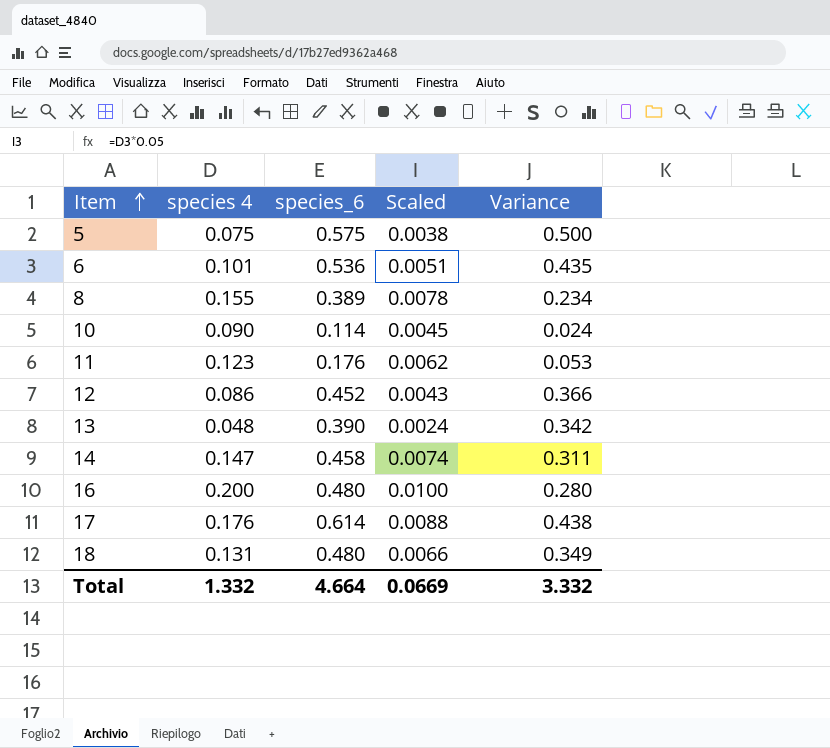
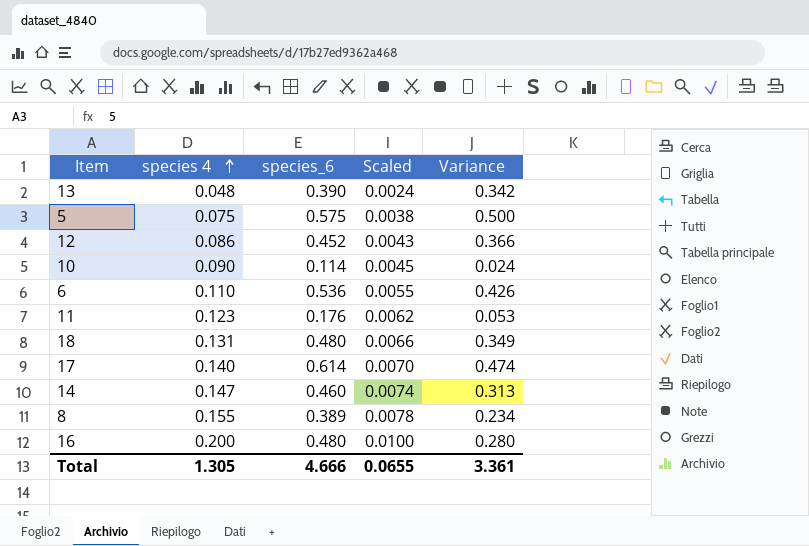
row order: Item ascending -> species 4 ascending
6 | species 4: 0.101 -> 0.110
6 | Scaled: 0.0051 -> 0.0055
6 | Variance: 0.435 -> 0.426
17 | species 4: 0.176 -> 0.140
17 | Scaled: 0.0088 -> 0.0070
17 | Variance: 0.438 -> 0.474
14 | species_6: 0.458 -> 0.460
14 | Variance: 0.311 -> 0.313
Total | species 4: 1.332 -> 1.305
Total | species_6: 4.664 -> 4.666
Total | Scaled: 0.0669 -> 0.0655
Total | Variance: 3.332 -> 3.361

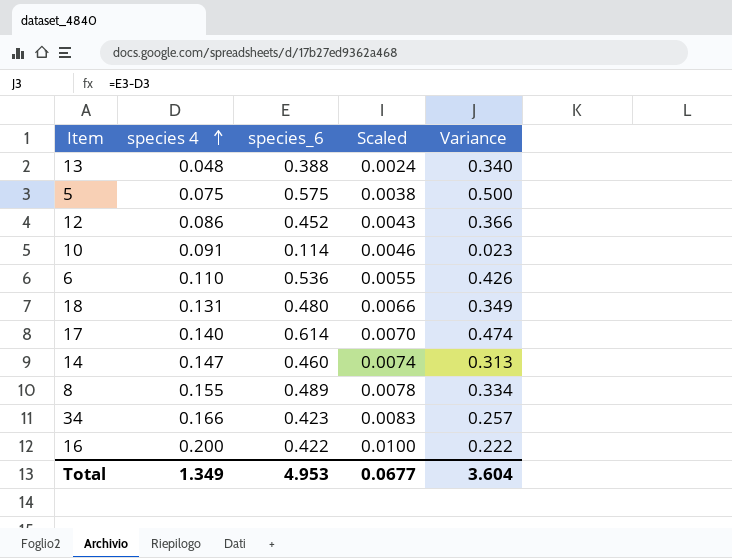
row 11: 0.123 | 0.176 | 0.0062 | 0.053 -> none
13 | species_6: 0.390 -> 0.388
13 | Variance: 0.342 -> 0.340
10 | species 4: 0.090 -> 0.091
10 | Scaled: 0.0045 -> 0.0046
10 | Variance: 0.024 -> 0.023
8 | species_6: 0.389 -> 0.489
8 | Variance: 0.234 -> 0.334
row 34: none -> 0.166 | 0.423 | 0.0083 | 0.257
16 | species_6: 0.480 -> 0.422
16 | Variance: 0.280 -> 0.222
Total | species 4: 1.305 -> 1.349
Total | species_6: 4.666 -> 4.953
Total | Scaled: 0.0655 -> 0.0677
Total | Variance: 3.361 -> 3.604

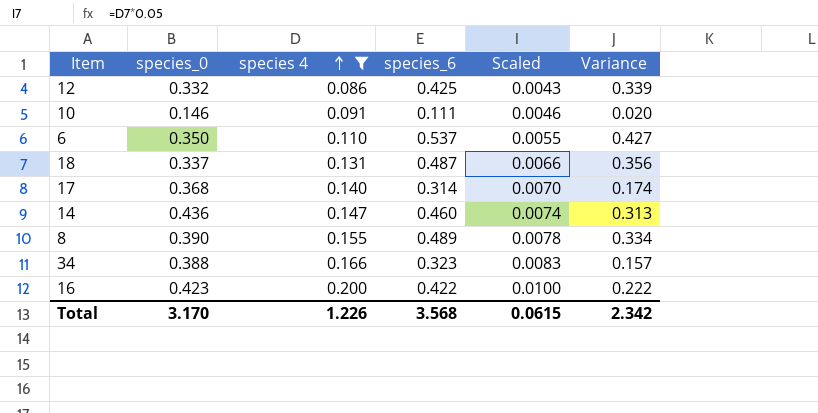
filter: none -> species 4 >= 0.086
column species_0 | position: none -> 2
12 | species_6: 0.452 -> 0.425
12 | Variance: 0.366 -> 0.339
10 | species_6: 0.114 -> 0.111
10 | Variance: 0.023 -> 0.020
6 | species_6: 0.536 -> 0.537
6 | Variance: 0.426 -> 0.427
18 | species_6: 0.480 -> 0.487
18 | Variance: 0.349 -> 0.356
17 | species_6: 0.614 -> 0.314
17 | Variance: 0.474 -> 0.174
34 | species_6: 0.423 -> 0.323
34 | Variance: 0.257 -> 0.157
Total | species 4: 1.349 -> 1.226
Total | species_6: 4.953 -> 3.568
Total | Scaled: 0.0677 -> 0.0615
Total | Variance: 3.604 -> 2.342

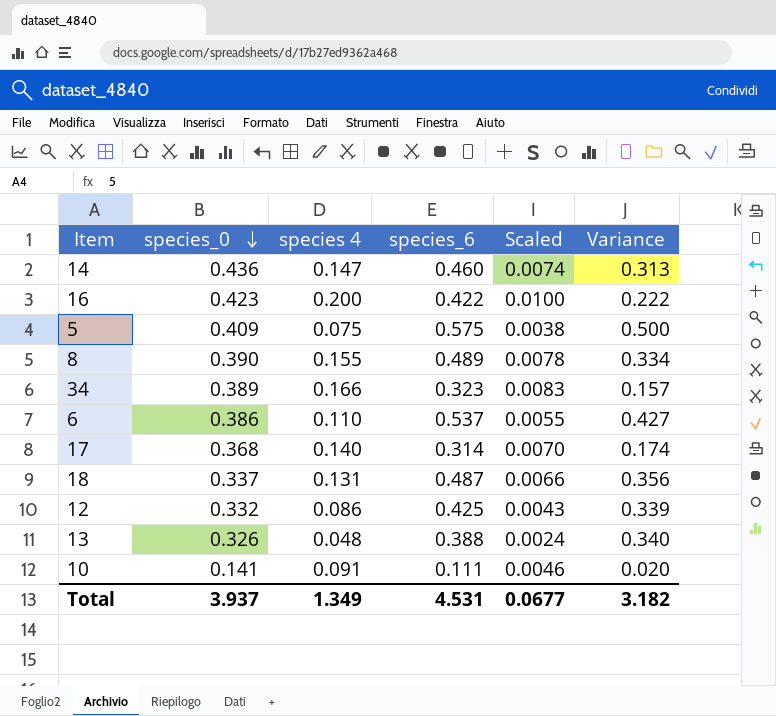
filter: species 4 >= 0.086 -> none
row order: species 4 ascending -> species_0 descending
34 | species_0: 0.388 -> 0.389
6 | species_0: 0.350 -> 0.386
10 | species_0: 0.146 -> 0.141
Total | species_0: 3.170 -> 3.937
Total | species 4: 1.226 -> 1.349
Total | species_6: 3.568 -> 4.531
Total | Scaled: 0.0615 -> 0.0677
Total | Variance: 2.342 -> 3.182

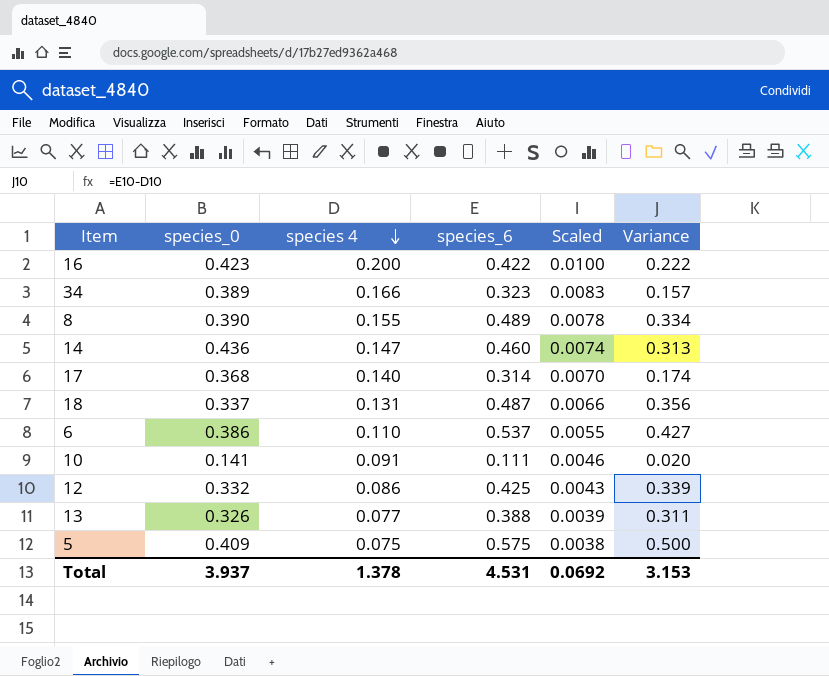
row order: species_0 descending -> species 4 descending
13 | species 4: 0.048 -> 0.077
13 | Scaled: 0.0024 -> 0.0039
13 | Variance: 0.340 -> 0.311
Total | species 4: 1.349 -> 1.378
Total | Scaled: 0.0677 -> 0.0692
Total | Variance: 3.182 -> 3.153

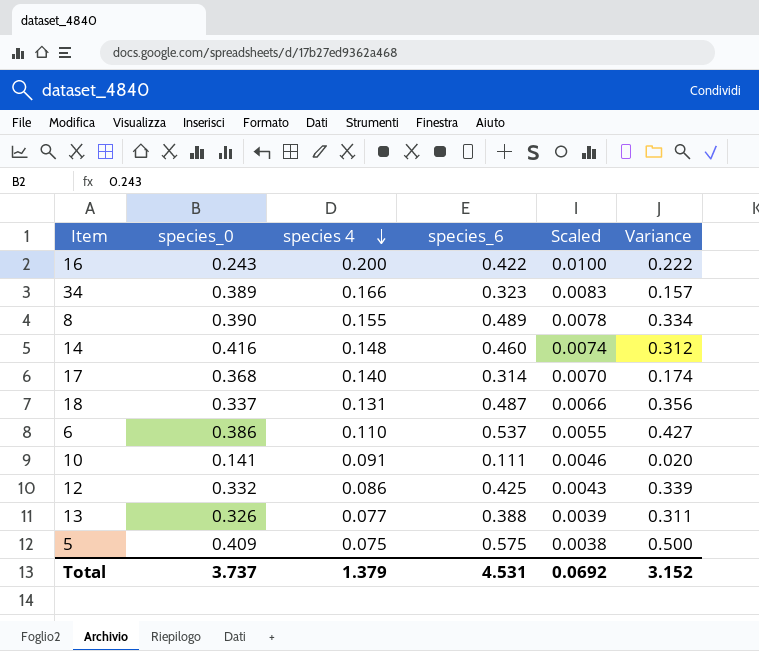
16 | species_0: 0.423 -> 0.243
14 | species_0: 0.436 -> 0.416
14 | species 4: 0.147 -> 0.148
14 | Variance: 0.313 -> 0.312
Total | species_0: 3.937 -> 3.737
Total | species 4: 1.378 -> 1.379
Total | Variance: 3.153 -> 3.152

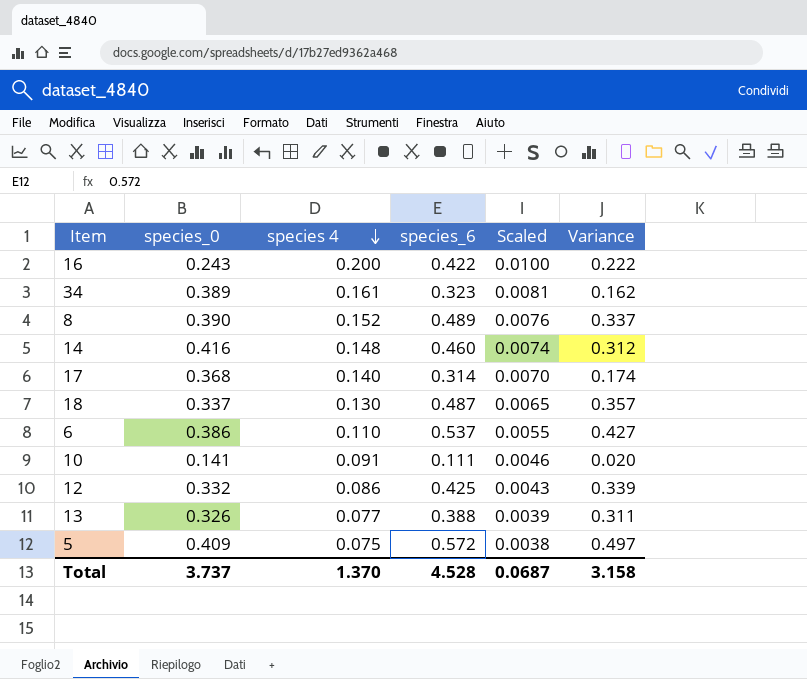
34 | species 4: 0.166 -> 0.161
34 | Scaled: 0.0083 -> 0.0081
34 | Variance: 0.157 -> 0.162
8 | species 4: 0.155 -> 0.152
8 | Scaled: 0.0078 -> 0.0076
8 | Variance: 0.334 -> 0.337
18 | species 4: 0.131 -> 0.130
18 | Scaled: 0.0066 -> 0.0065
18 | Variance: 0.356 -> 0.357
5 | species_6: 0.575 -> 0.572
5 | Variance: 0.500 -> 0.497
Total | species 4: 1.379 -> 1.370
Total | species_6: 4.531 -> 4.528
Total | Scaled: 0.0692 -> 0.0687
Total | Variance: 3.152 -> 3.158

